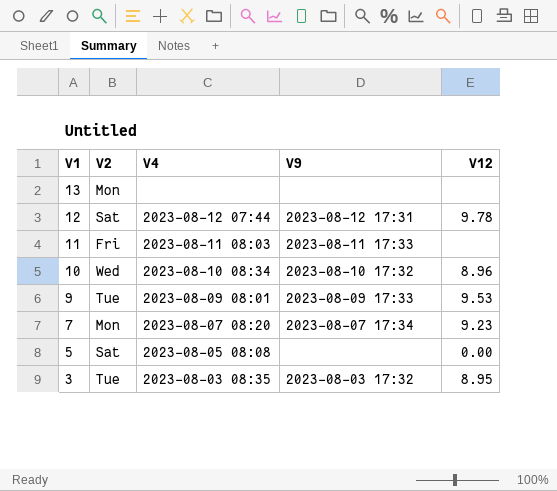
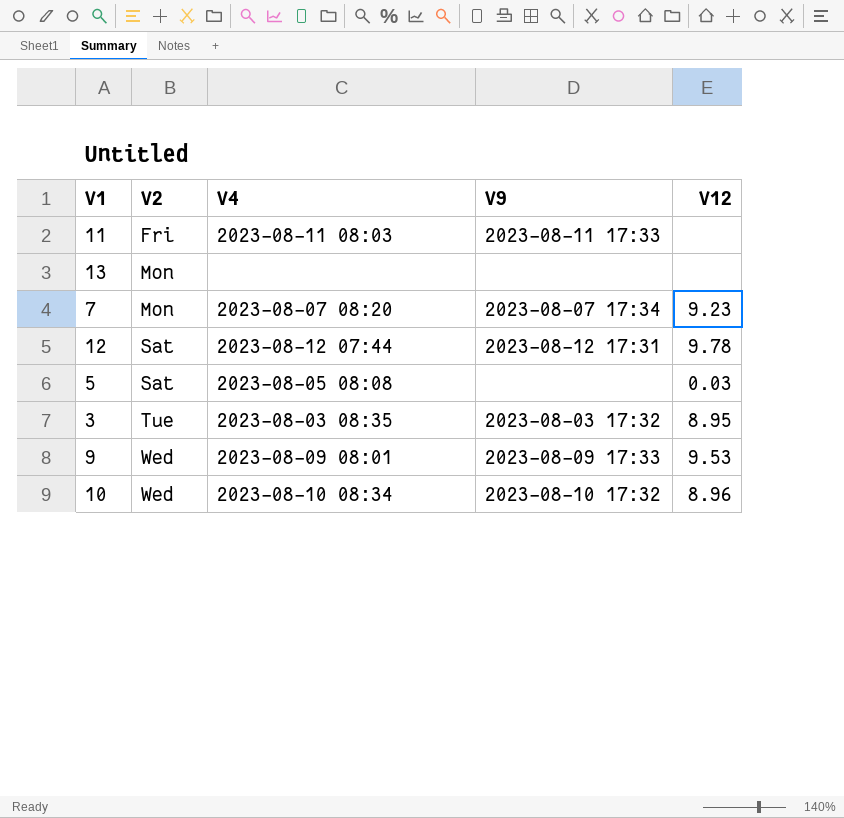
row order: V1 descending -> V2 ascending
5 | V12: 0.00 -> 0.03
9 | V2: Tue -> Wed

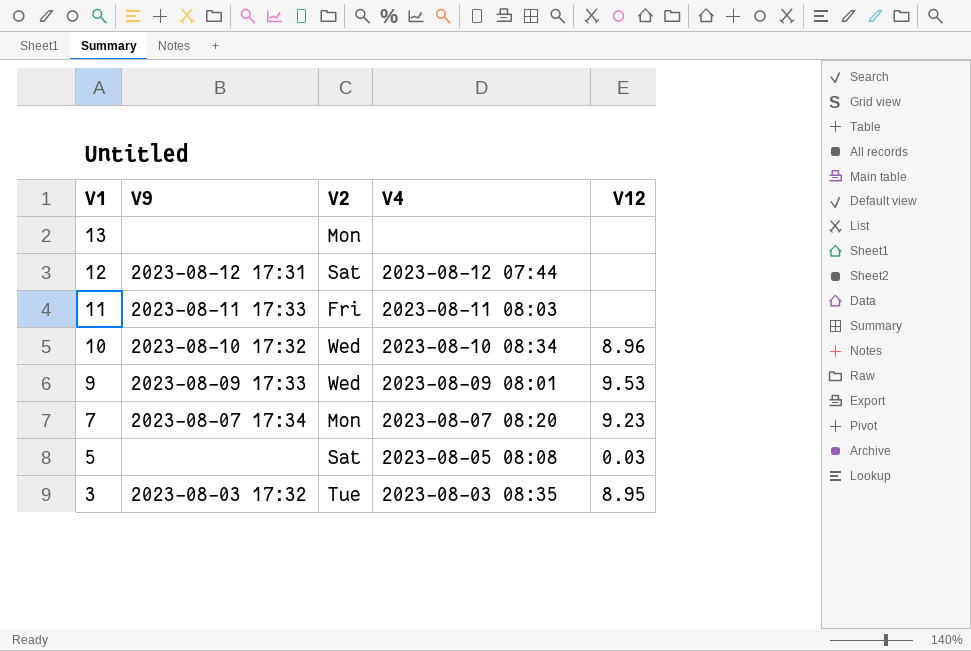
row order: V2 ascending -> V1 descending
column V9 | position: 4 -> 2
12 | V12: 9.78 -> none

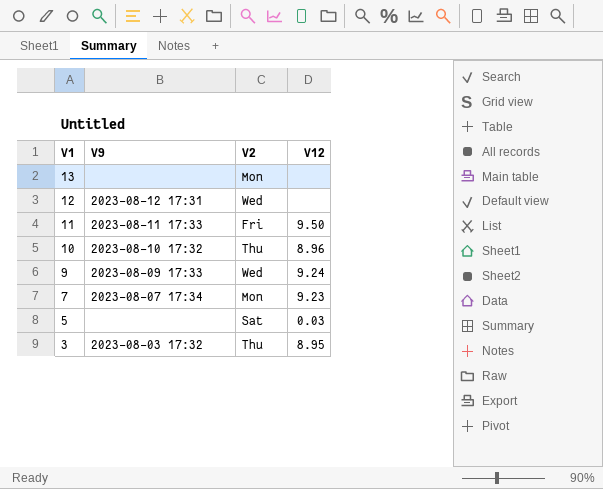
column V4 | position: 4 -> none
12 | V2: Sat -> Wed
11 | V12: none -> 9.50
10 | V2: Wed -> Thu
9 | V12: 9.53 -> 9.24
3 | V2: Tue -> Thu

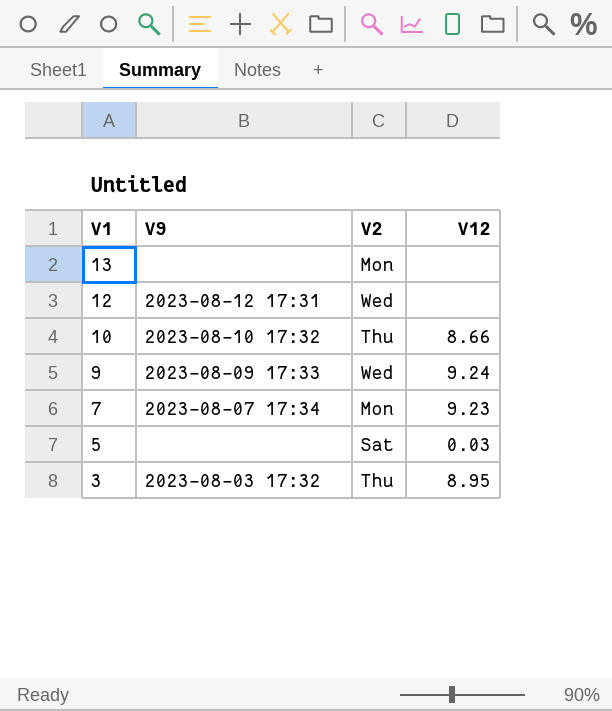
row 11: 2023-08-11 17:33 | Fri | 9.50 -> none
10 | V12: 8.96 -> 8.66

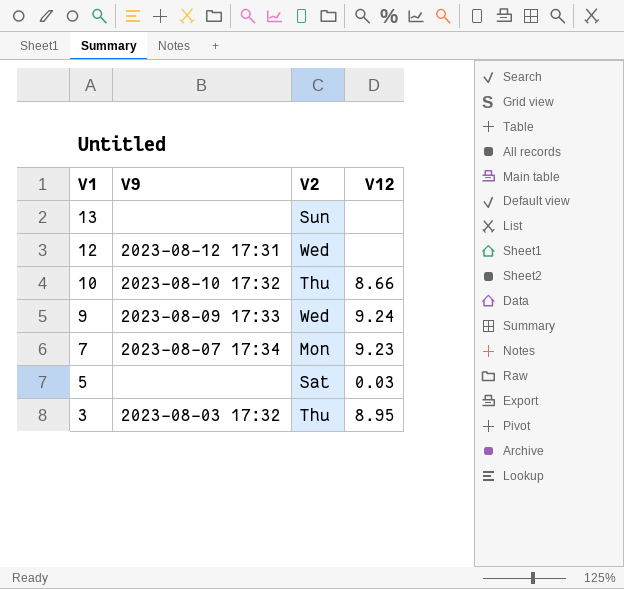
13 | V2: Mon -> Sun

